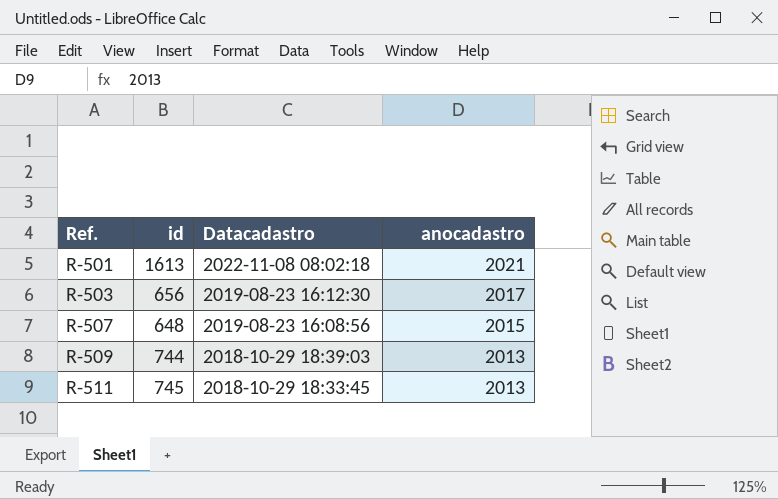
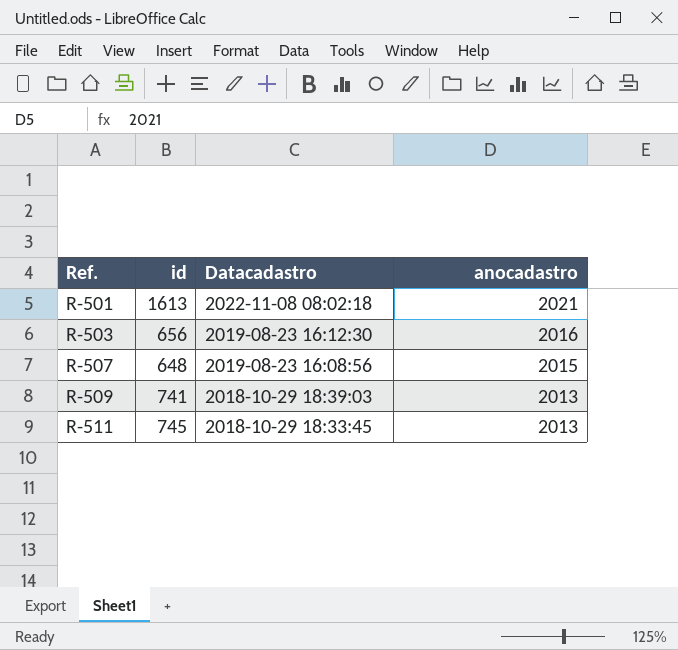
R-503 | anocadastro: 2017 -> 2016
R-509 | id: 744 -> 741

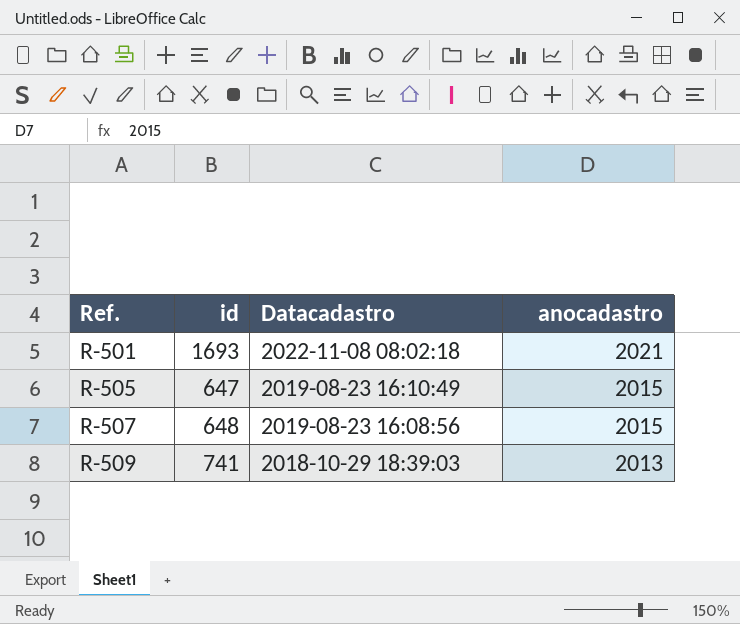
row R-503: 656 | 2019-08-23 16:12:30 | 2016 -> none
row R-511: 745 | 2018-10-29 18:33:45 | 2013 -> none
R-501 | id: 1613 -> 1693
row R-505: none -> 647 | 2019-08-23 16:10:49 | 2015

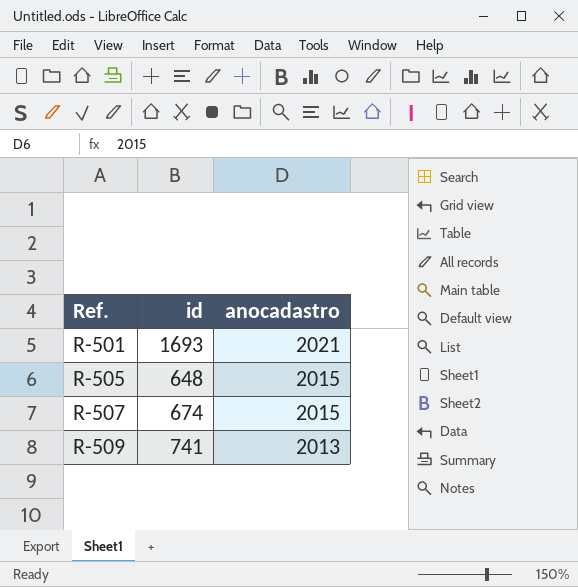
column Datacadastro | position: 3 -> none
R-505 | id: 647 -> 648
R-507 | id: 648 -> 674

